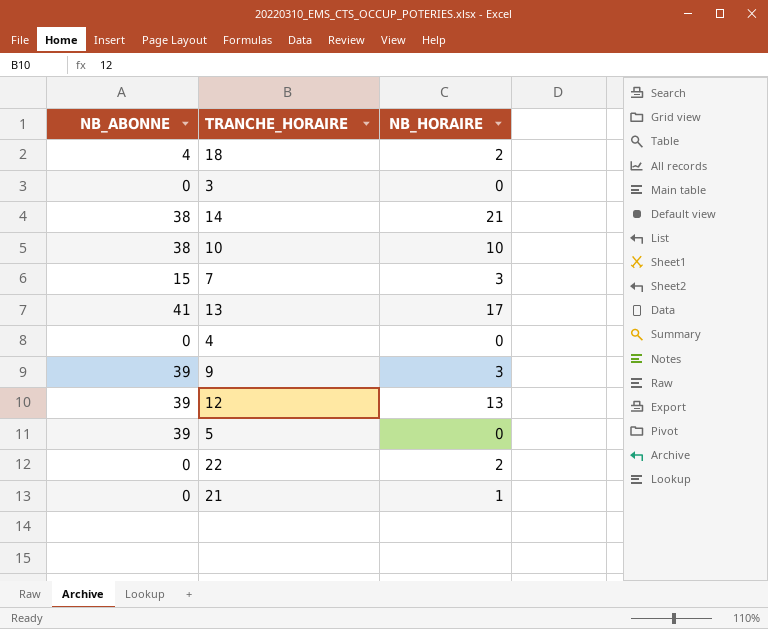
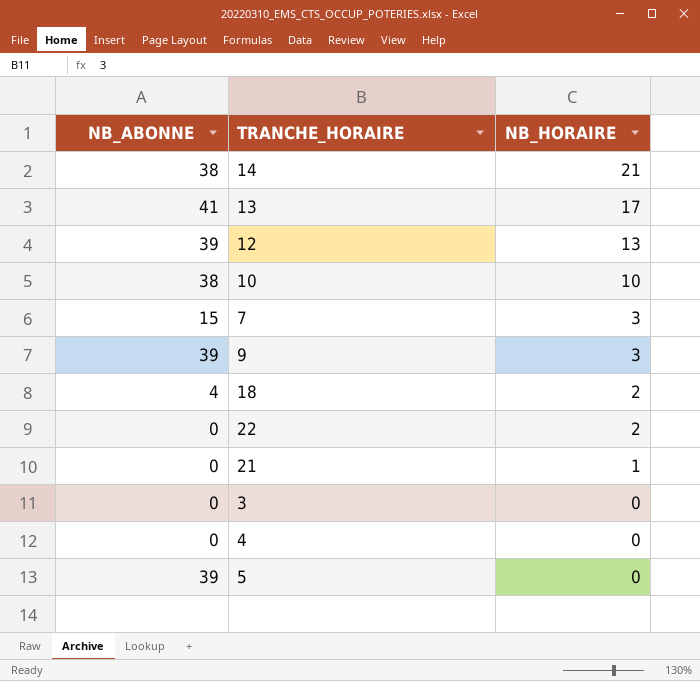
row order: none -> NB_HORAIRE descending

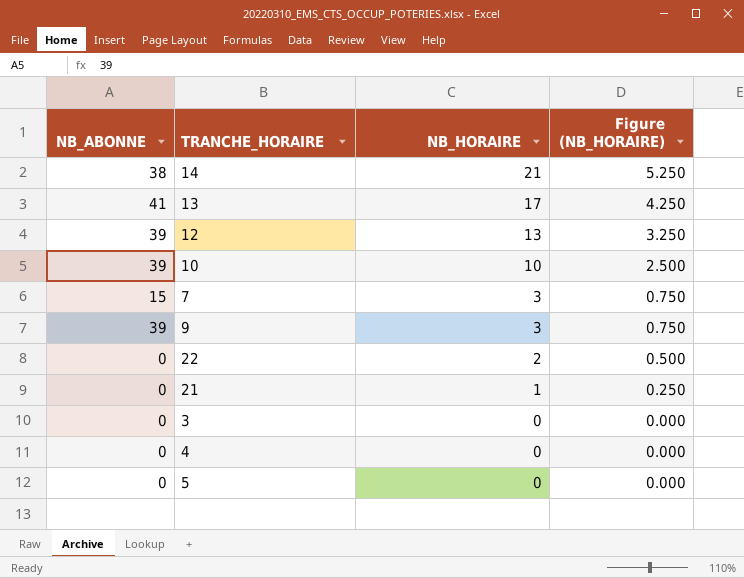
column Figure (NB_HORAIRE) | formula: none -> [NB_HORAIRE] * 0.25
row 18: 4 | 2 -> none
10 | NB_ABONNE: 38 -> 39
5 | NB_ABONNE: 39 -> 0

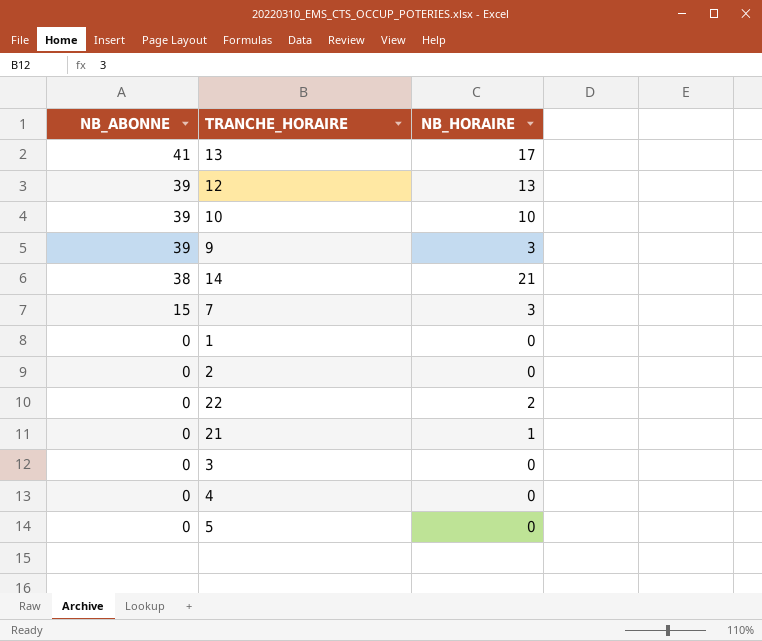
row order: NB_HORAIRE descending -> NB_ABONNE descending
column Figure (NB_HORAIRE) | formula: [NB_HORAIRE] * 0.25 -> none
row 1: none -> 0 | 0
row 2: none -> 0 | 0

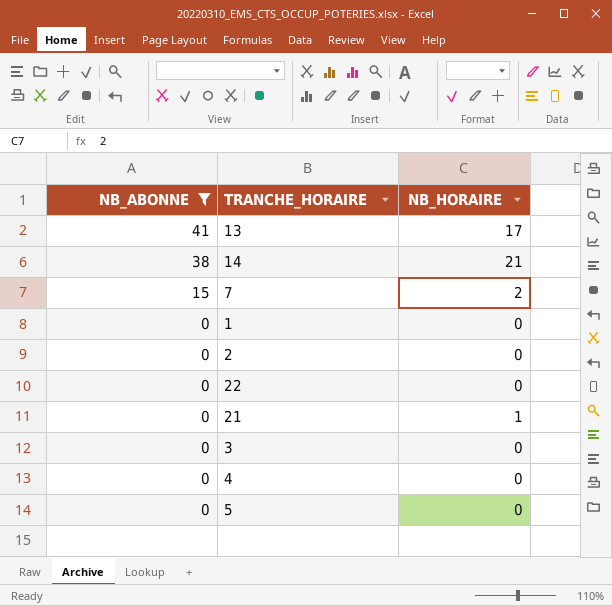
filter: none -> NB_ABONNE != 39
7 | NB_HORAIRE: 3 -> 2
22 | NB_HORAIRE: 2 -> 0

